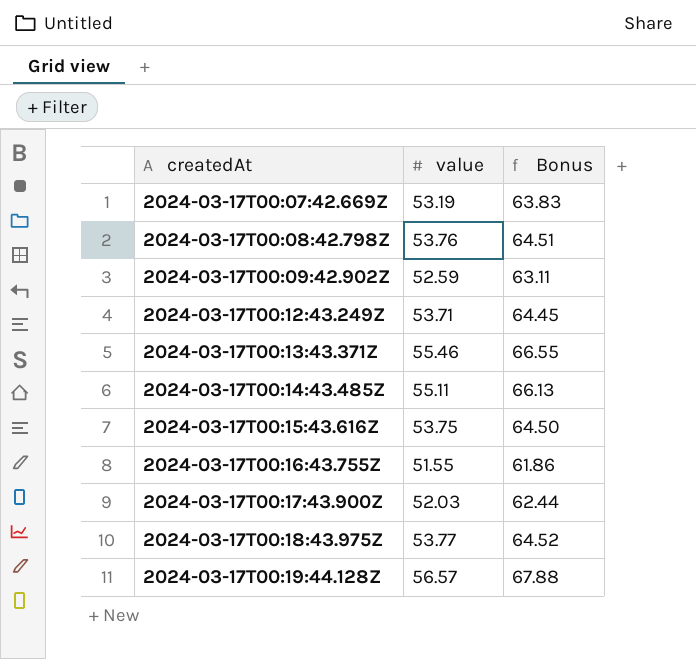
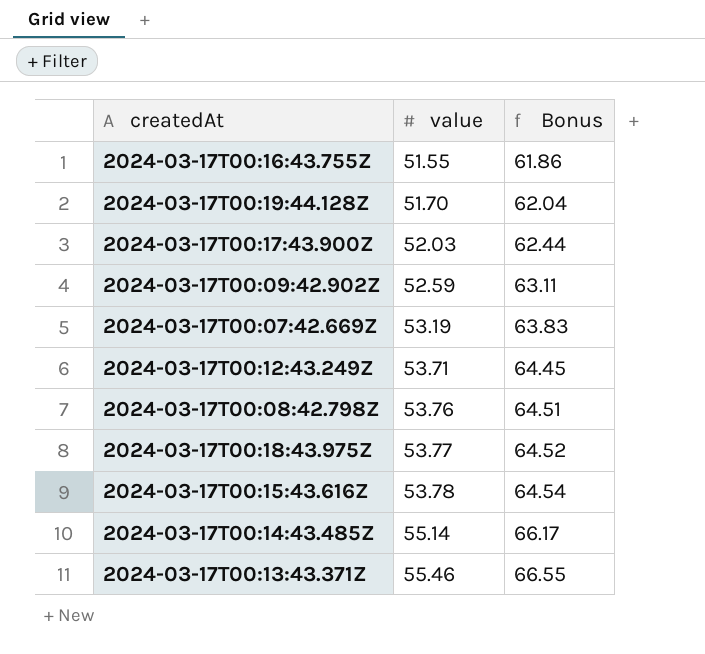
row order: createdAt ascending -> value ascending
2024-03-17T00:19:44.128Z | value: 56.57 -> 51.70
2024-03-17T00:19:44.128Z | Bonus: 67.88 -> 62.04
2024-03-17T00:15:43.616Z | value: 53.75 -> 53.78
2024-03-17T00:15:43.616Z | Bonus: 64.50 -> 64.54
2024-03-17T00:14:43.485Z | value: 55.11 -> 55.14
2024-03-17T00:14:43.485Z | Bonus: 66.13 -> 66.17

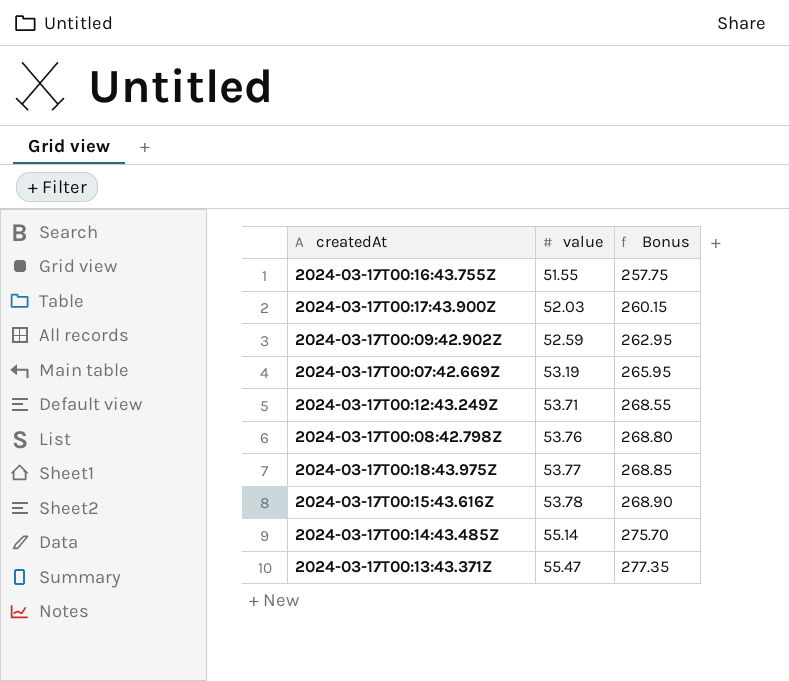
column Bonus | formula: [value] * 1.2 -> [value] * 5
row 2024-03-17T00:19:44.128Z: 51.70 | 62.04 -> none
2024-03-17T00:13:43.371Z | value: 55.46 -> 55.47

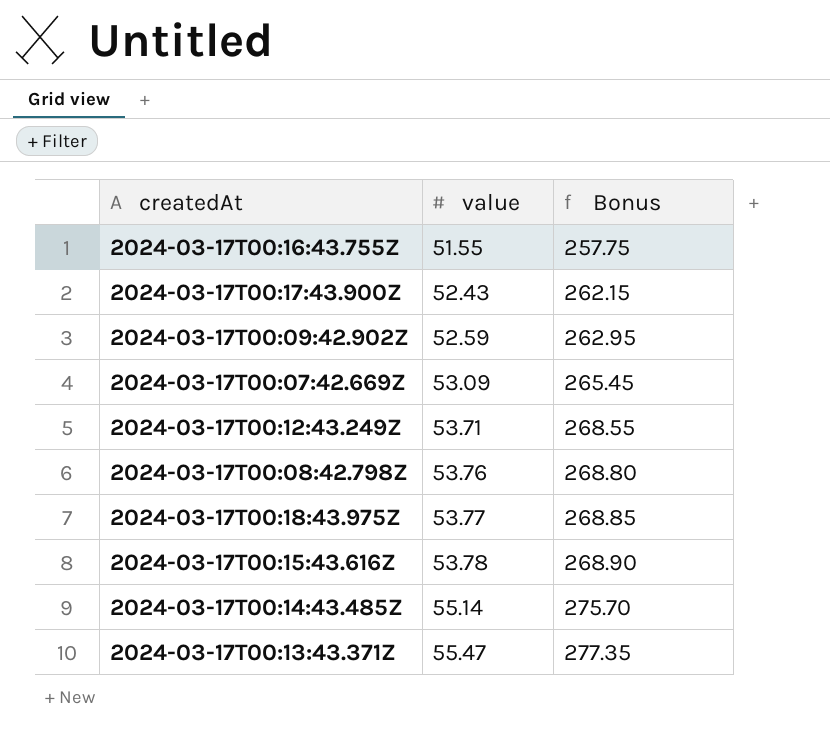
2024-03-17T00:17:43.900Z | value: 52.03 -> 52.43
2024-03-17T00:17:43.900Z | Bonus: 260.15 -> 262.15
2024-03-17T00:07:42.669Z | value: 53.19 -> 53.09
2024-03-17T00:07:42.669Z | Bonus: 265.95 -> 265.45

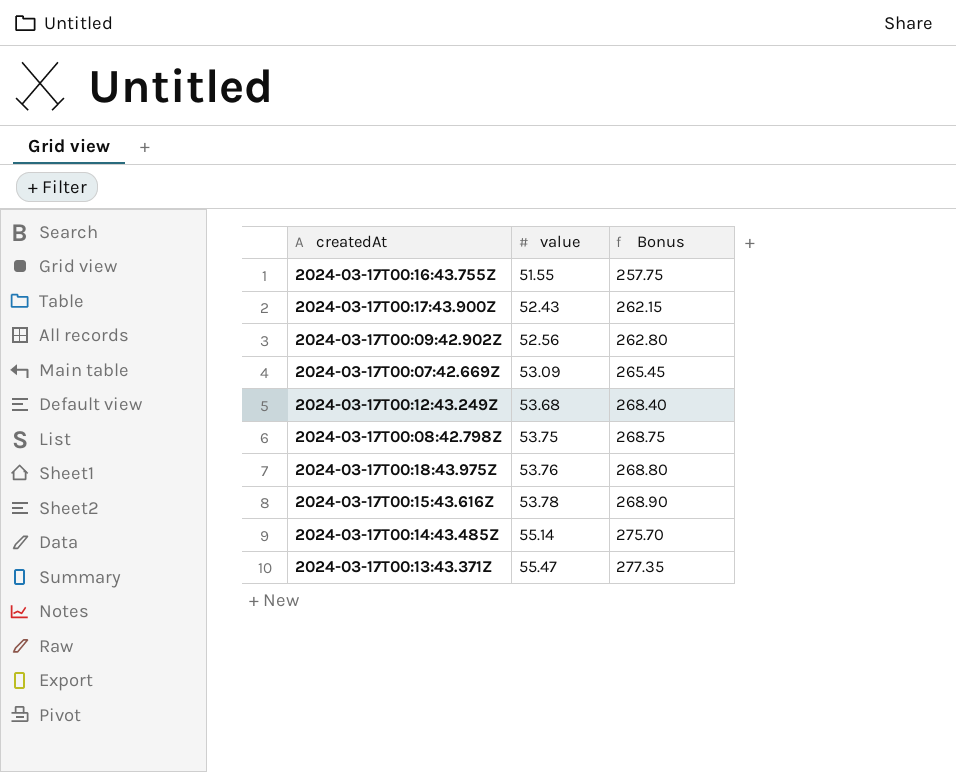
2024-03-17T00:09:42.902Z | value: 52.59 -> 52.56
2024-03-17T00:09:42.902Z | Bonus: 262.95 -> 262.80
2024-03-17T00:12:43.249Z | value: 53.71 -> 53.68
2024-03-17T00:12:43.249Z | Bonus: 268.55 -> 268.40
2024-03-17T00:08:42.798Z | value: 53.76 -> 53.75
2024-03-17T00:08:42.798Z | Bonus: 268.80 -> 268.75
2024-03-17T00:18:43.975Z | value: 53.77 -> 53.76
2024-03-17T00:18:43.975Z | Bonus: 268.85 -> 268.80

